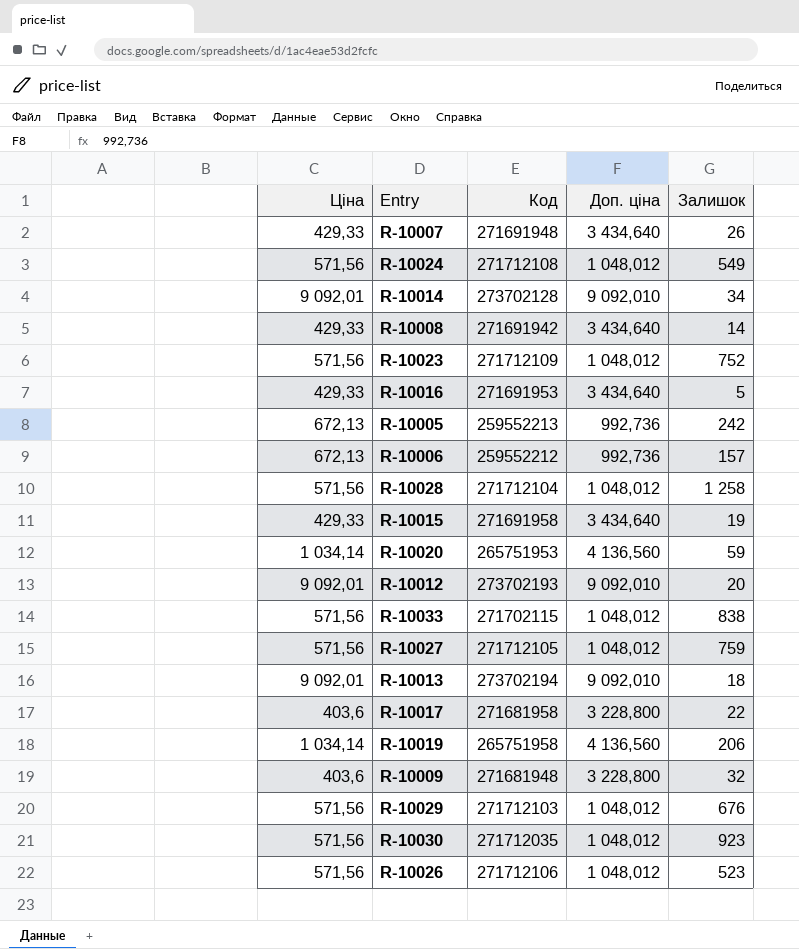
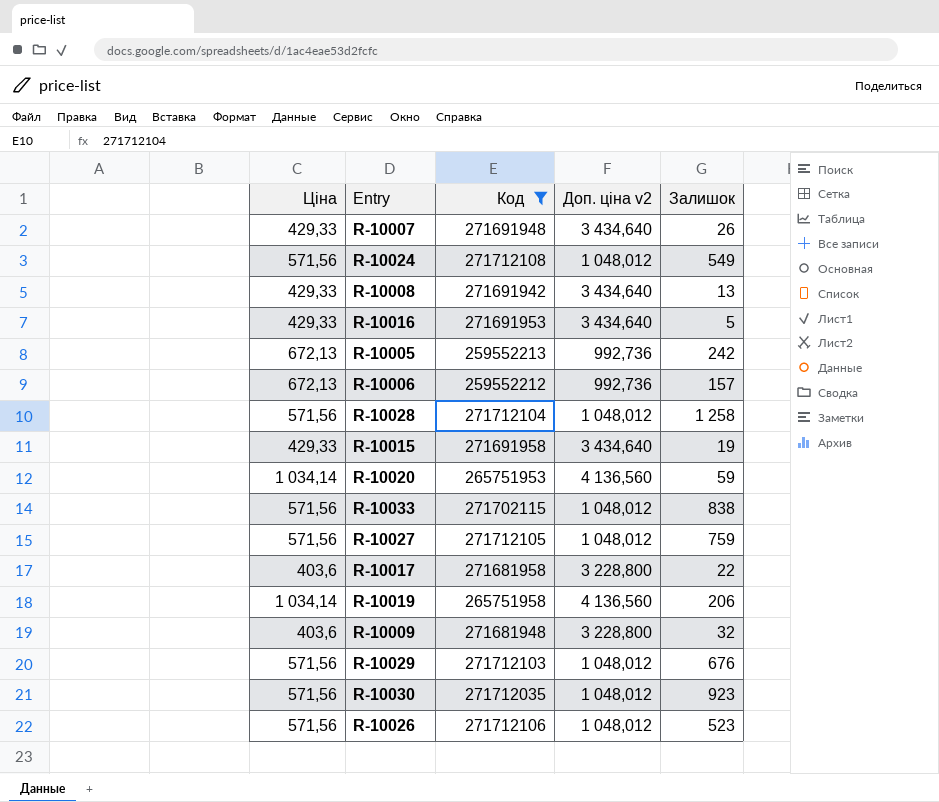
filter: none -> Код <= 271712108
column name: Доп. ціна -> Доп. ціна v2
R-10008 | Залишок: 14 -> 13

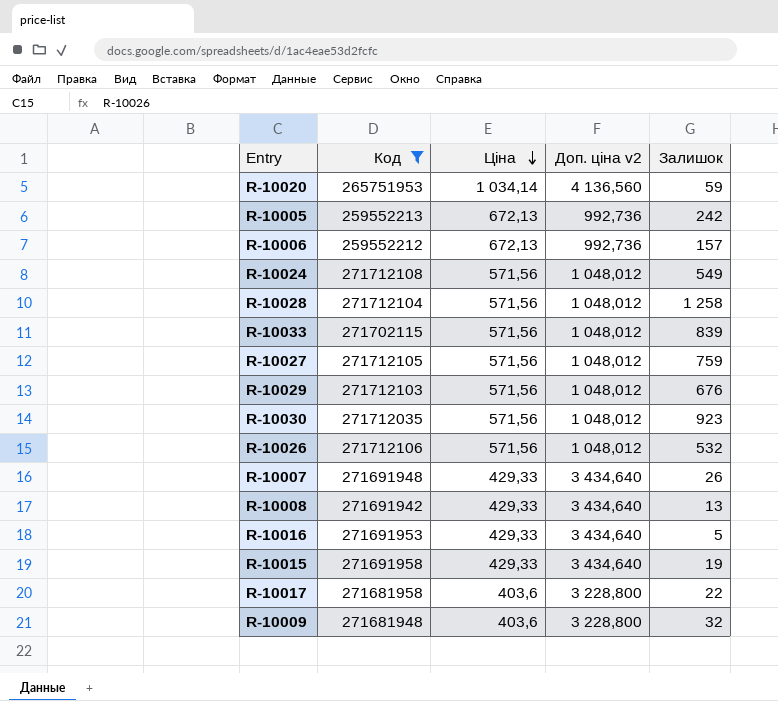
row order: none -> Ціна descending
column Ціна | position: 1 -> 3
row R-10019: 1 034,14 | 265751958 | 4 136,560 | 206 -> none
R-10033 | Залишок: 838 -> 839
R-10026 | Залишок: 523 -> 532

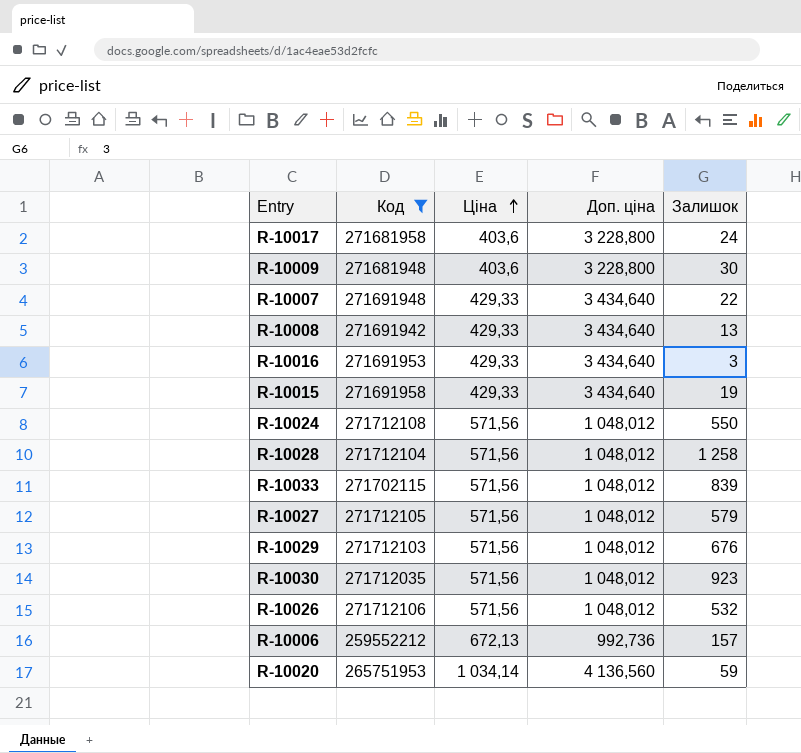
row order: Ціна descending -> Ціна ascending
column name: Доп. ціна v2 -> Доп. ціна
row R-10005: 259552213 | 672,13 | 992,736 | 242 -> none
R-10017 | Залишок: 22 -> 24
R-10009 | Залишок: 32 -> 30
R-10007 | Залишок: 26 -> 22
R-10016 | Залишок: 5 -> 3
R-10024 | Залишок: 549 -> 550
R-10027 | Залишок: 759 -> 579

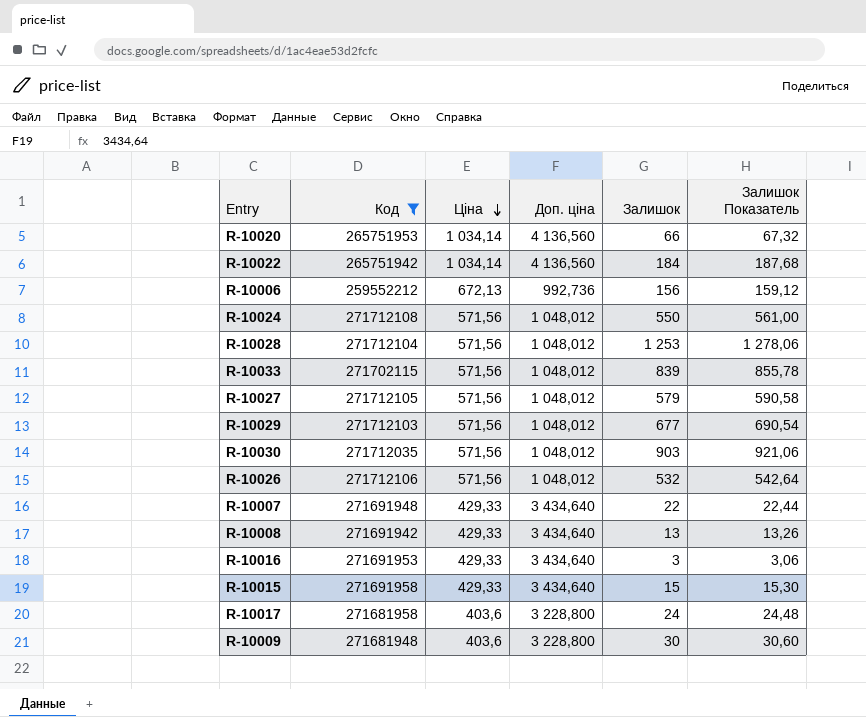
row order: Ціна ascending -> Ціна descending
column Залишок Показатель | formula: none -> [Залишок] * 1,02
R-10020 | Залишок: 59 -> 66
row R-10022: none -> 265751942 | 1 034,14 | 4 136,560 | 184 | 187,68
R-10006 | Залишок: 157 -> 156
R-10028 | Залишок: 1 258 -> 1 253
R-10029 | Залишок: 676 -> 677
R-10030 | Залишок: 923 -> 903
R-10015 | Залишок: 19 -> 15

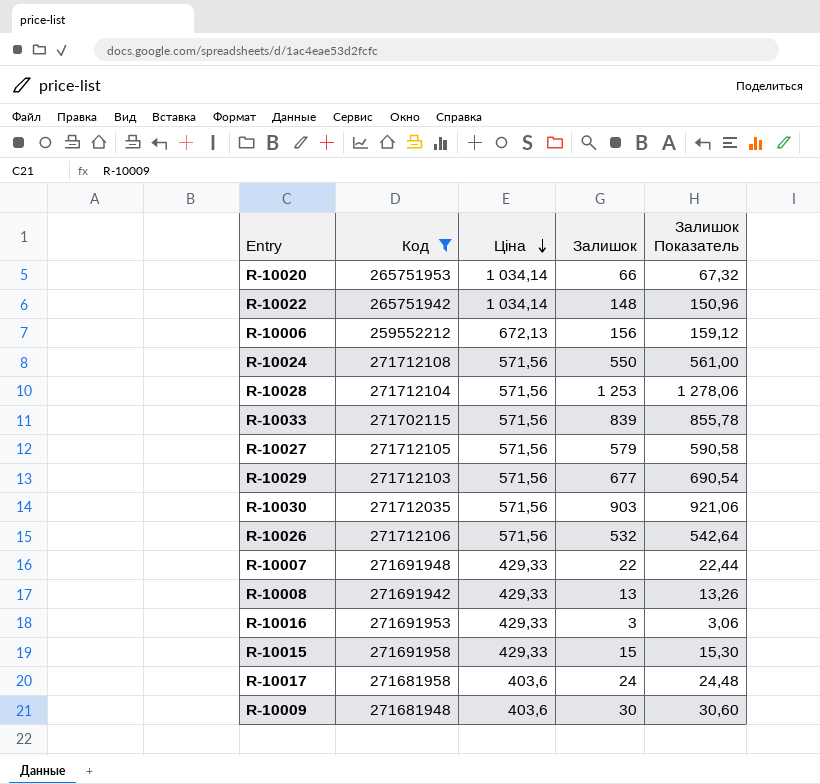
column Доп. ціна | position: 4 -> none
R-10022 | Залишок: 184 -> 148
R-10022 | Залишок Показатель: 187,68 -> 150,96

